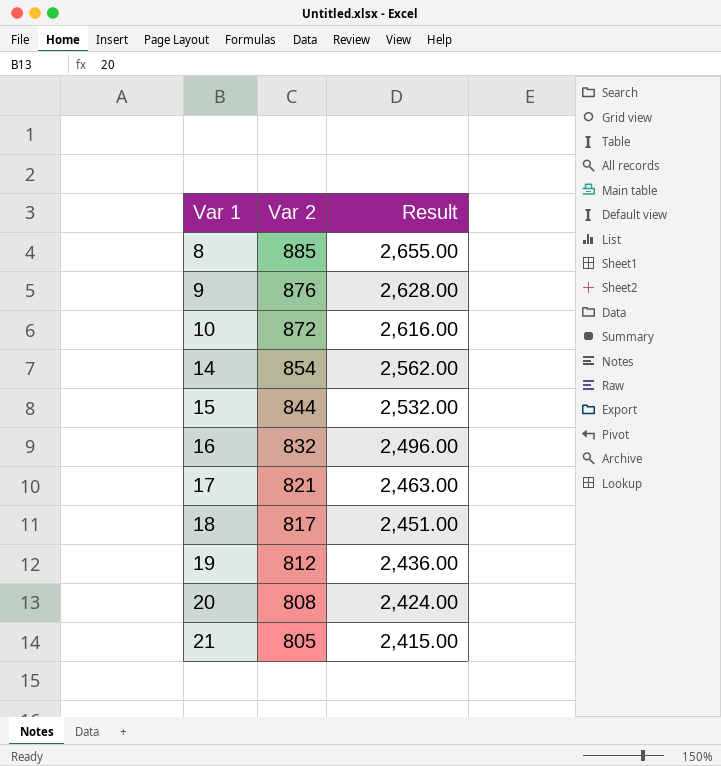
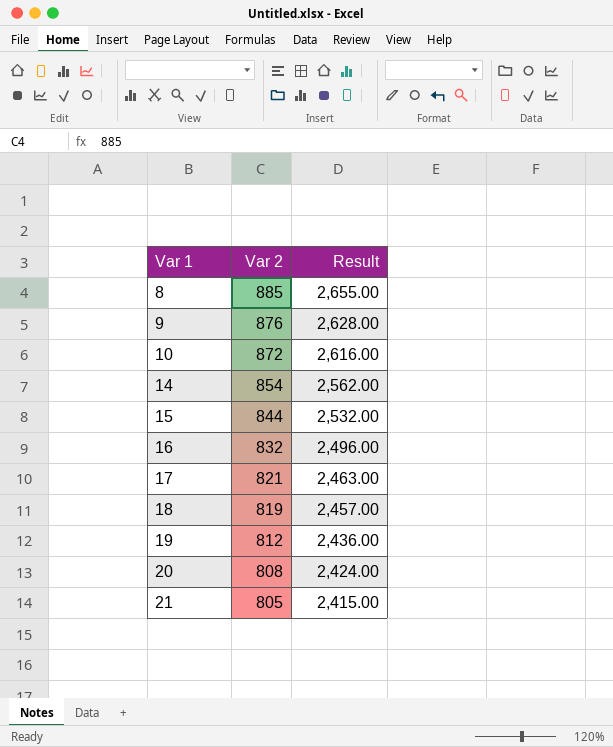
18 | Var 2: 817 -> 819
18 | Result: 2,451.00 -> 2,457.00

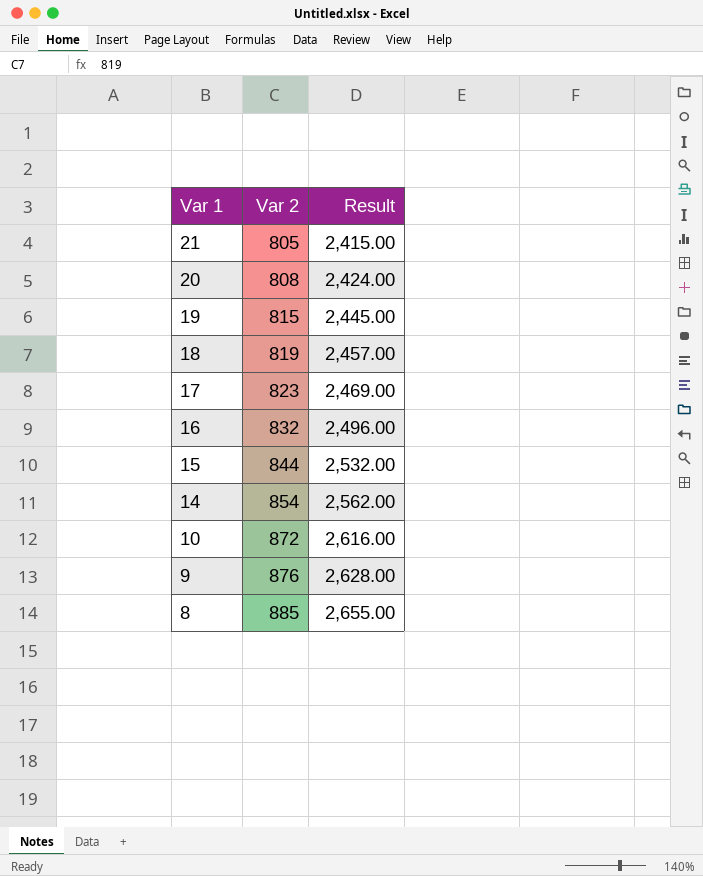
row order: Var 1 ascending -> Var 1 descending
19 | Var 2: 812 -> 815
19 | Result: 2,436.00 -> 2,445.00
17 | Var 2: 821 -> 823
17 | Result: 2,463.00 -> 2,469.00

